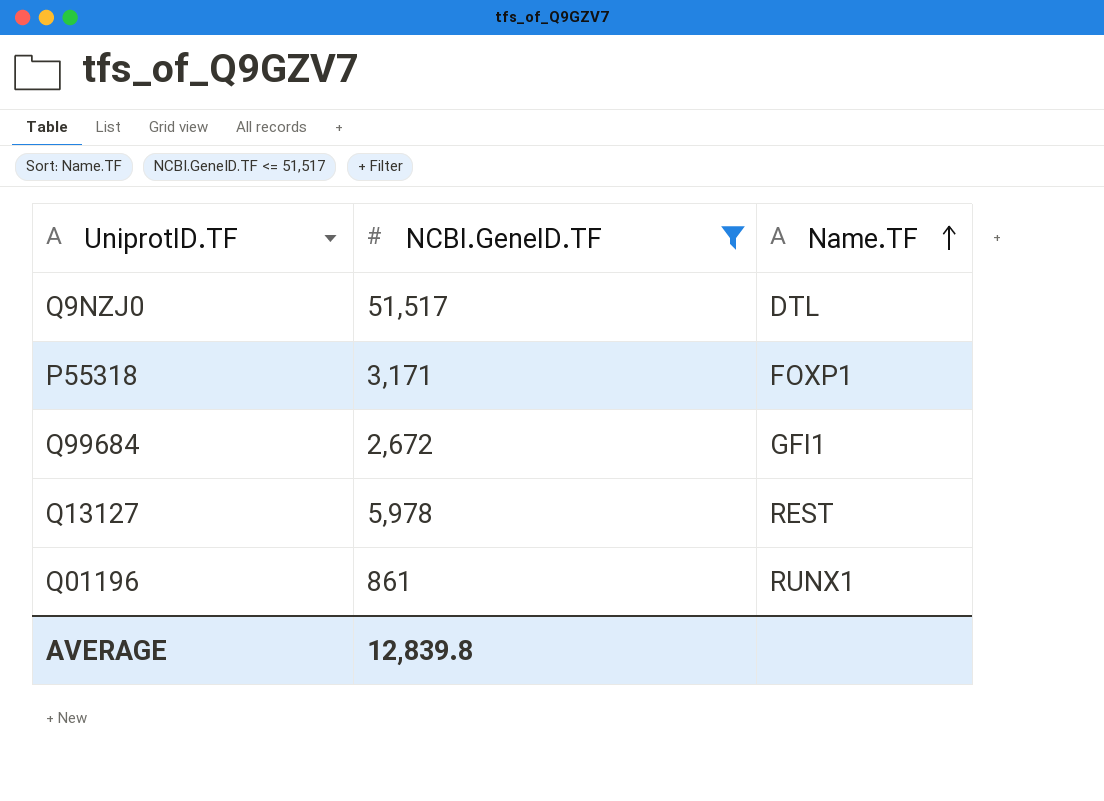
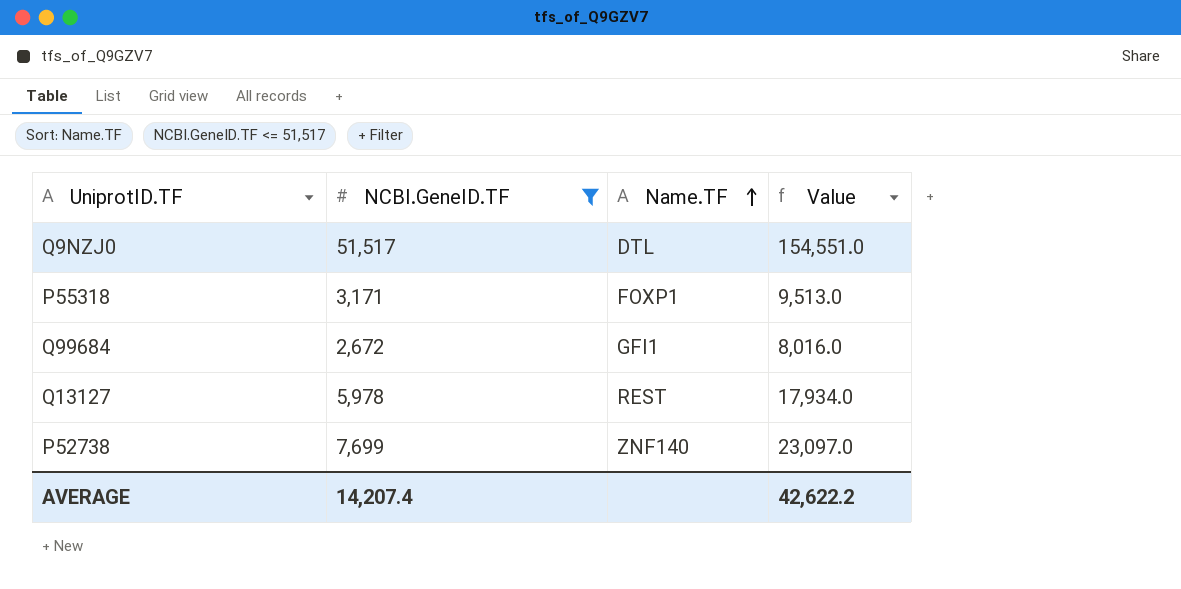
column Value | formula: none -> [NCBI.GeneID.TF] * 3
row Q01196: 861 | RUNX1 -> none
row P52738: none -> 7,699 | ZNF140 | 23,097.0
AVERAGE | NCBI.GeneID.TF: 12,839.8 -> 14,207.4

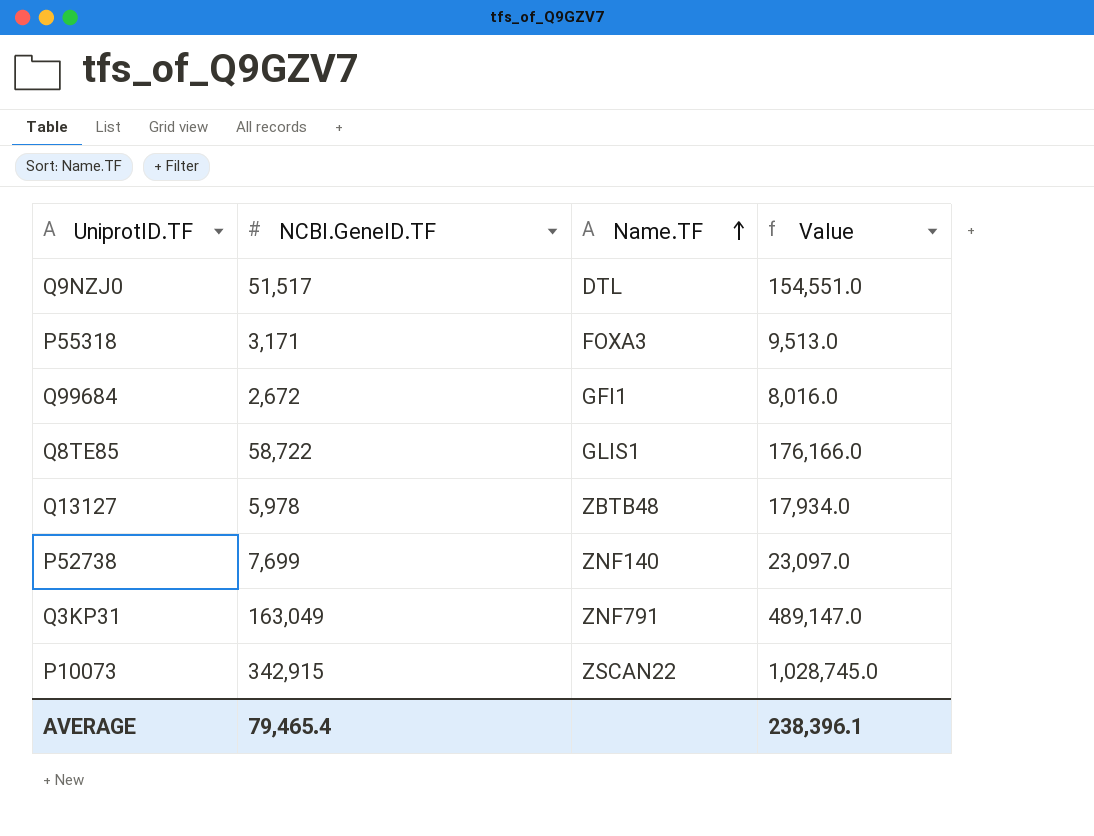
filter: NCBI.GeneID.TF <= 51,517 -> none
P55318 | Name.TF: FOXP1 -> FOXA3
Q13127 | Name.TF: REST -> ZBTB48
AVERAGE | NCBI.GeneID.TF: 14,207.4 -> 79,465.4
AVERAGE | Value: 42,622.2 -> 238,396.1

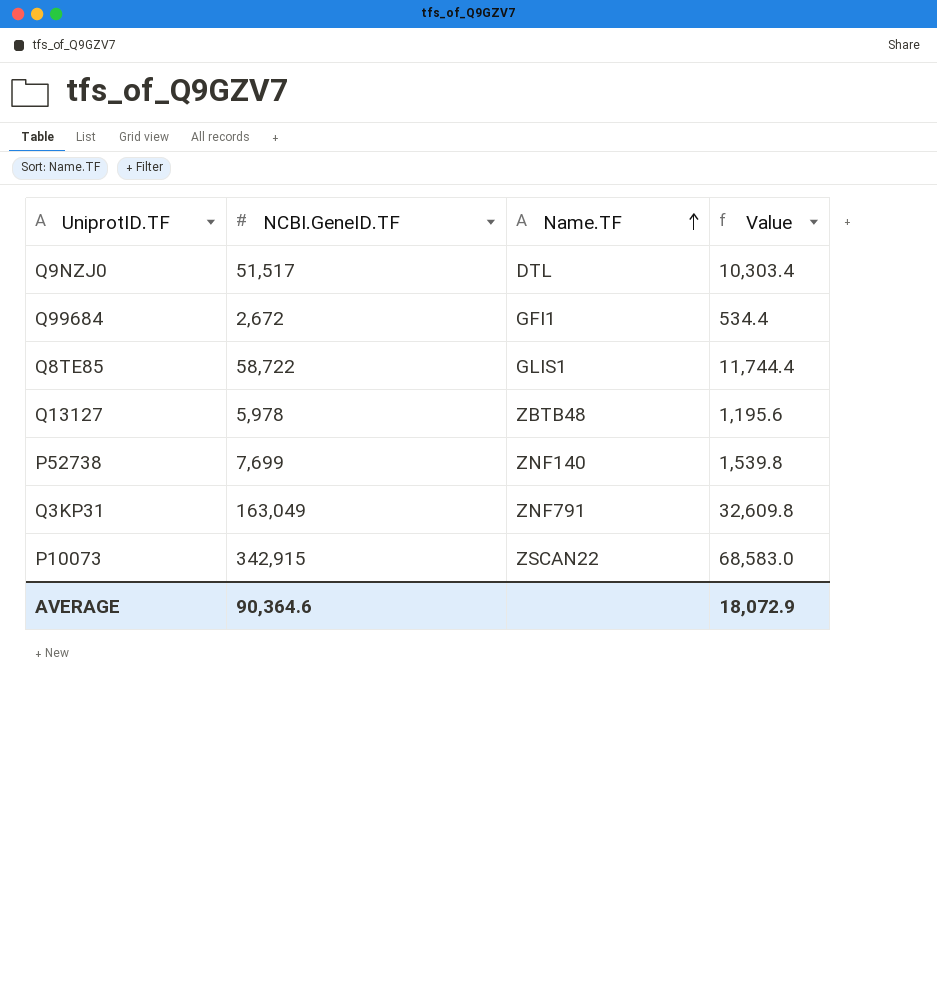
column Value | formula: [NCBI.GeneID.TF] * 3 -> [NCBI.GeneID.TF] * 0.2
row P55318: 3,171 | FOXA3 | 9,513.0 -> none
AVERAGE | NCBI.GeneID.TF: 79,465.4 -> 90,364.6
AVERAGE | Value: 238,396.1 -> 18,072.9

